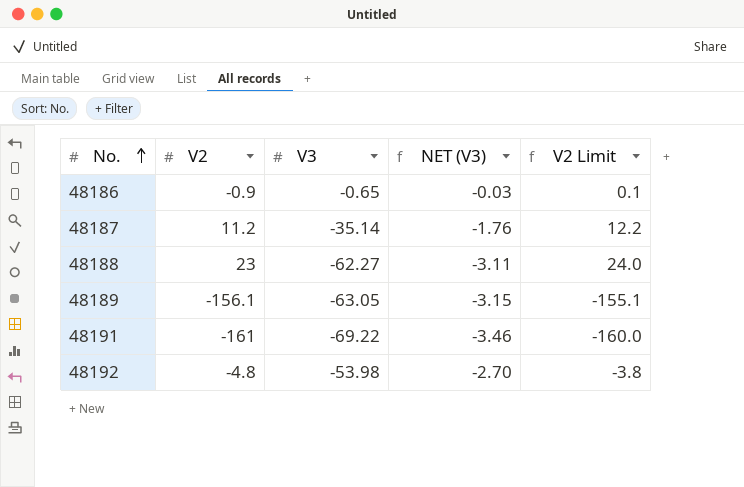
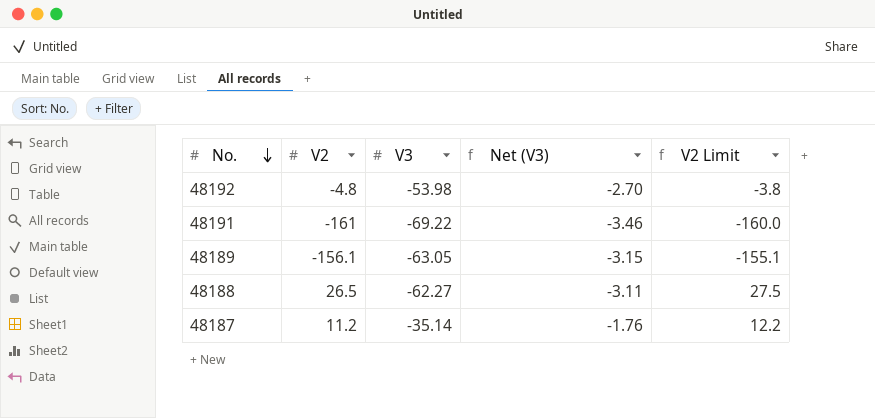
row order: No. ascending -> No. descending
column name: NET (V3) -> Net (V3)
row 48186: -0.9 | -0.65 | -0.03 | 0.1 -> none
48188 | V2: 23 -> 26.5
48188 | V2 Limit: 24.0 -> 27.5

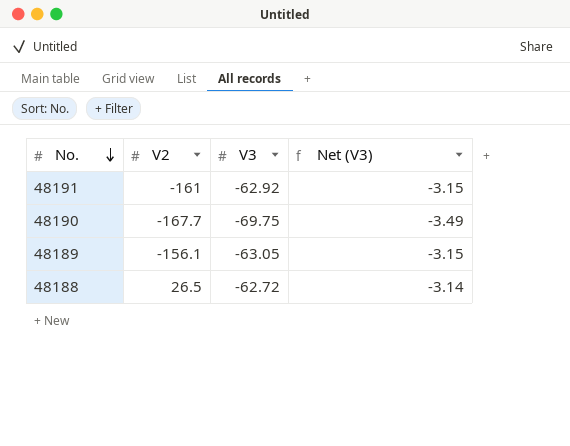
column V2 Limit | formula: [V2] + 1 -> none
row 48192: -4.8 | -53.98 | -2.70 | -3.8 -> none
row 48187: 11.2 | -35.14 | -1.76 | 12.2 -> none
48191 | V3: -69.22 -> -62.92
48191 | Net (V3): -3.46 -> -3.15
row 48190: none -> -167.7 | -69.75 | -3.49
48188 | V3: -62.27 -> -62.72
48188 | Net (V3): -3.11 -> -3.14

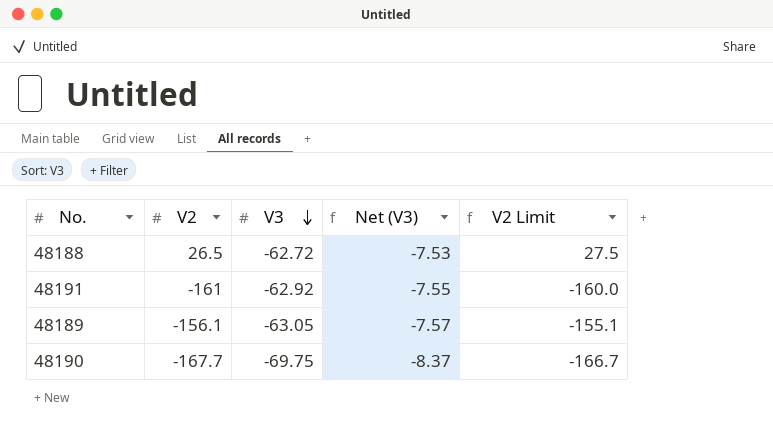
row order: No. descending -> V3 descending
column Net (V3) | formula: [V3] * 0.05 -> [V3] * 0.12
column V2 Limit | formula: none -> [V2] + 1

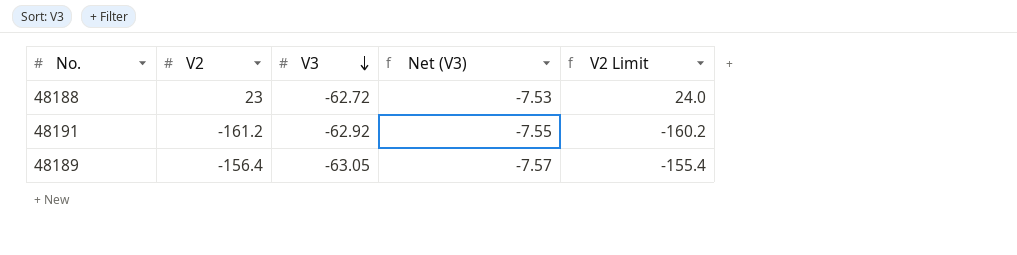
row 48190: -167.7 | -69.75 | -8.37 | -166.7 -> none
48188 | V2: 26.5 -> 23
48188 | V2 Limit: 27.5 -> 24.0
48191 | V2: -161 -> -161.2
48191 | V2 Limit: -160.0 -> -160.2
48189 | V2: -156.1 -> -156.4
48189 | V2 Limit: -155.1 -> -155.4

